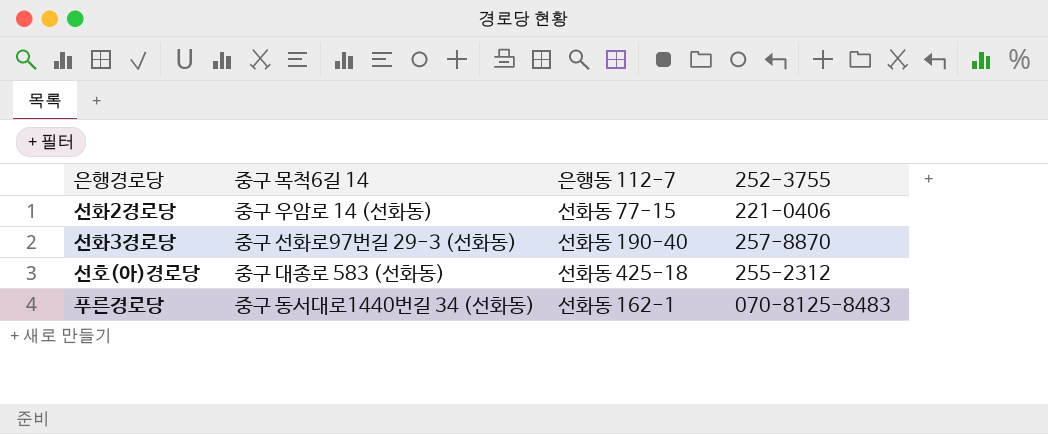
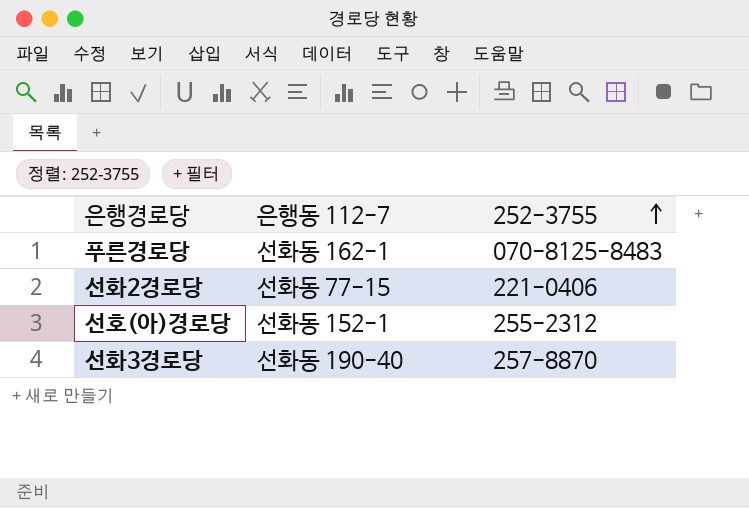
row order: none -> 252-3755 ascending
column 중구 목척6길 14 | position: 2 -> none
선호(아)경로당 | 은행동 112-7: 선화동 425-18 -> 선화동 152-1

